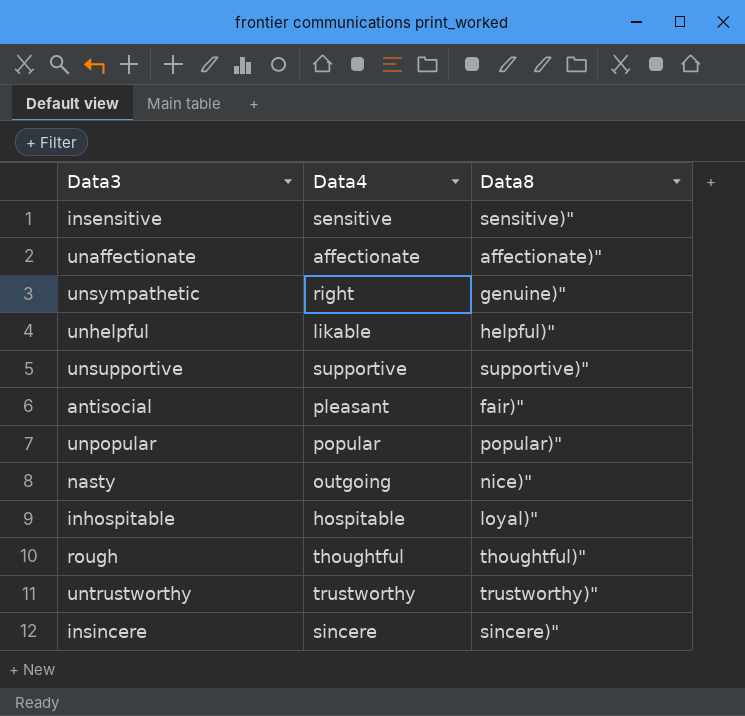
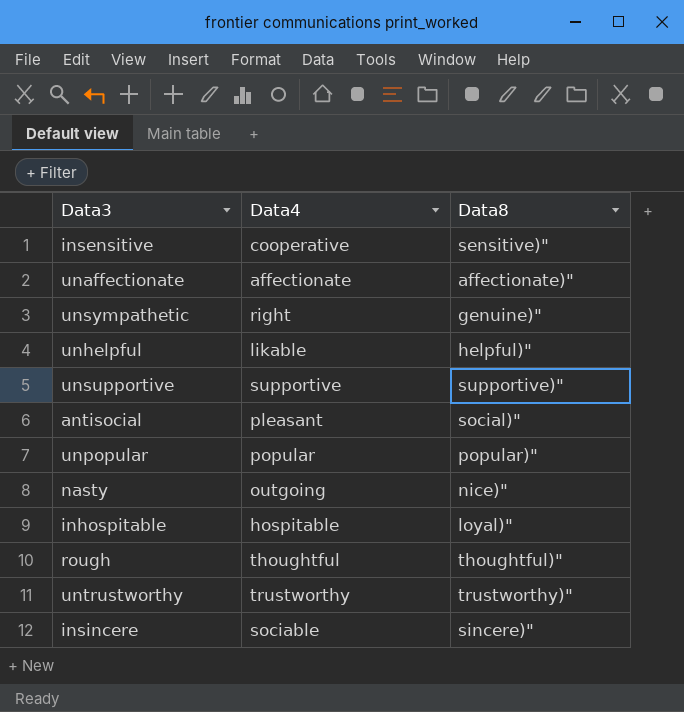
insensitive | Data4: sensitive -> cooperative
antisocial | Data8: fair)" -> social)"
insincere | Data4: sincere -> sociable

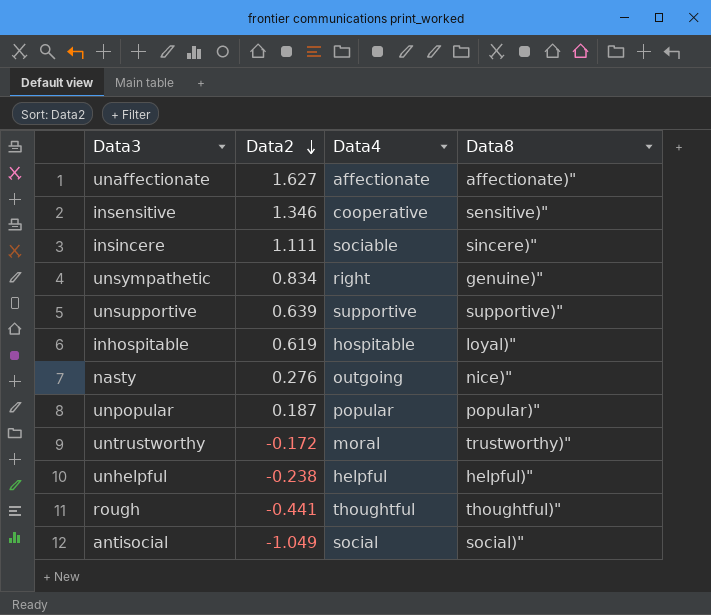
row order: none -> Data2 descending
column Data2 | position: none -> 2
untrustworthy | Data4: trustworthy -> moral
unhelpful | Data4: likable -> helpful
antisocial | Data4: pleasant -> social

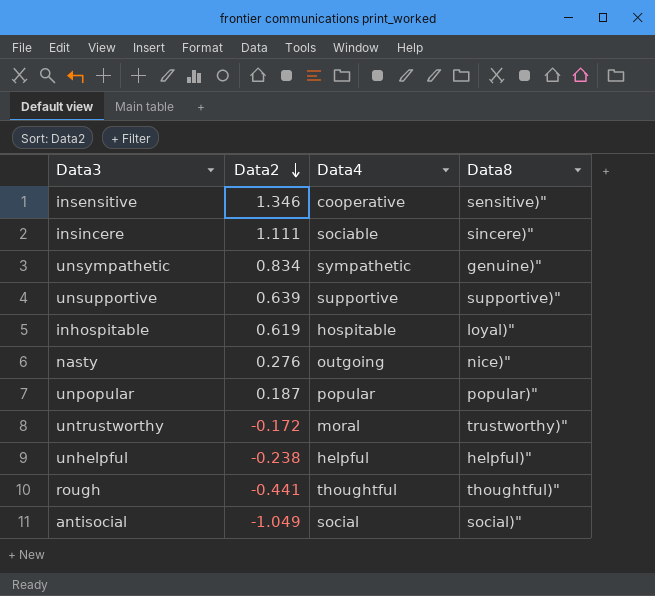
row unaffectionate: 1.627 | affectionate | affectionate)" -> none
unsympathetic | Data4: right -> sympathetic

